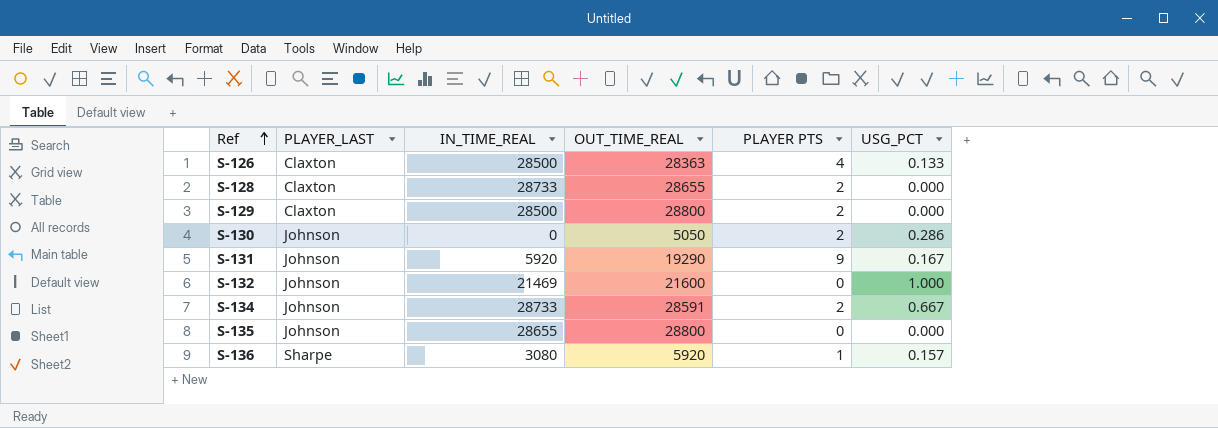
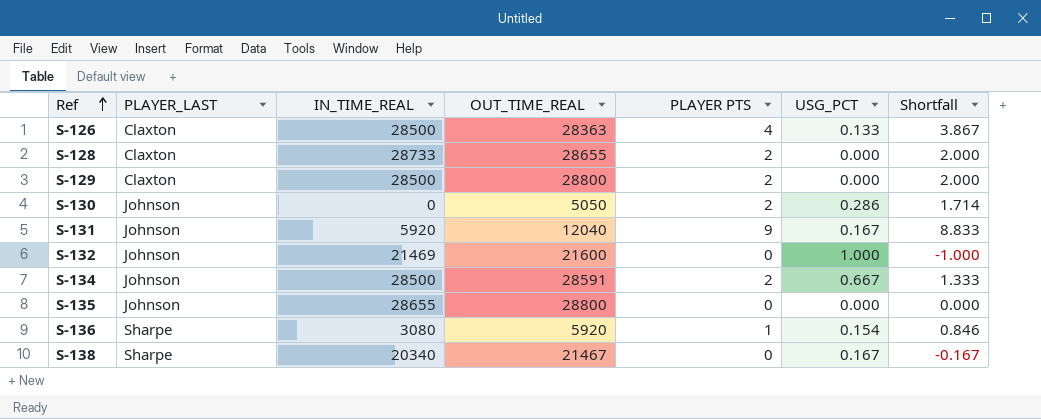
column Shortfall | formula: none -> [PLAYER PTS] - [USG_PCT]
S-131 | OUT_TIME_REAL: 19290 -> 12040
S-134 | IN_TIME_REAL: 28733 -> 28500
S-136 | USG_PCT: 0.157 -> 0.154
row S-138: none -> Sharpe | 20340 | 21467 | 0 | 0.167 | -0.167

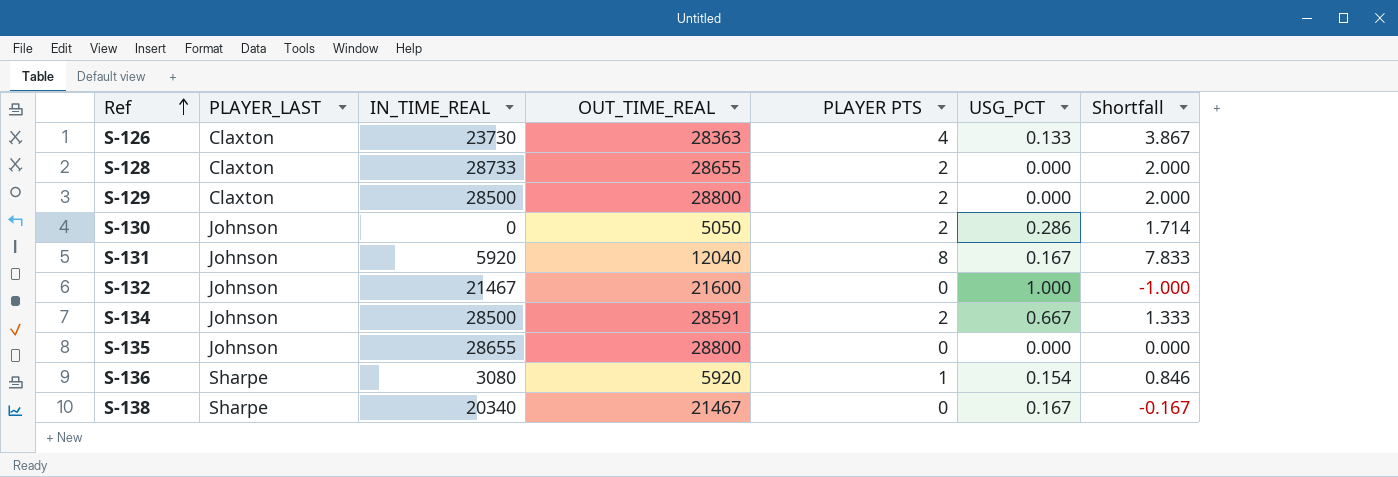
S-126 | IN_TIME_REAL: 28500 -> 23730
S-131 | PLAYER PTS: 9 -> 8
S-131 | Shortfall: 8.833 -> 7.833
S-132 | IN_TIME_REAL: 21469 -> 21467

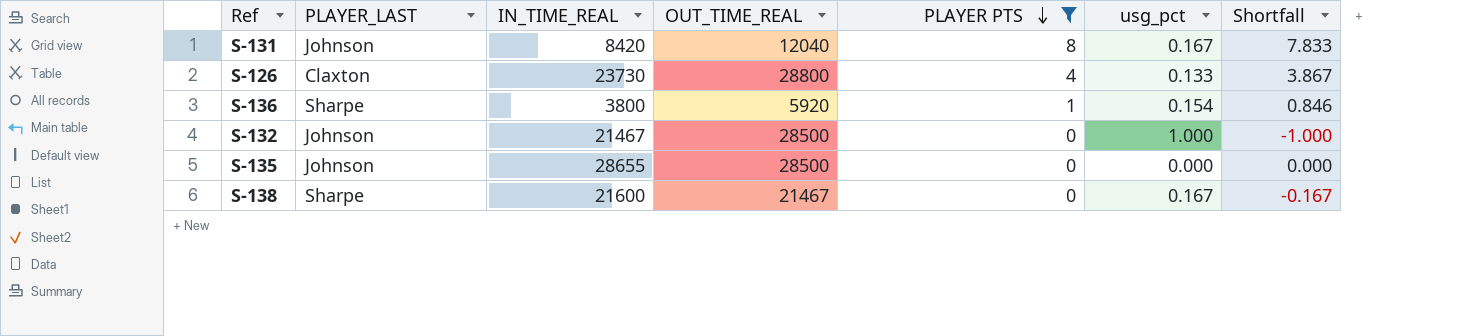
filter: none -> PLAYER PTS != 2
row order: Ref ascending -> PLAYER PTS descending
column name: USG_PCT -> usg_pct
S-131 | IN_TIME_REAL: 5920 -> 8420
S-126 | OUT_TIME_REAL: 28363 -> 28800
S-136 | IN_TIME_REAL: 3080 -> 3800
S-132 | OUT_TIME_REAL: 21600 -> 28500
S-135 | OUT_TIME_REAL: 28800 -> 28500
S-138 | IN_TIME_REAL: 20340 -> 21600

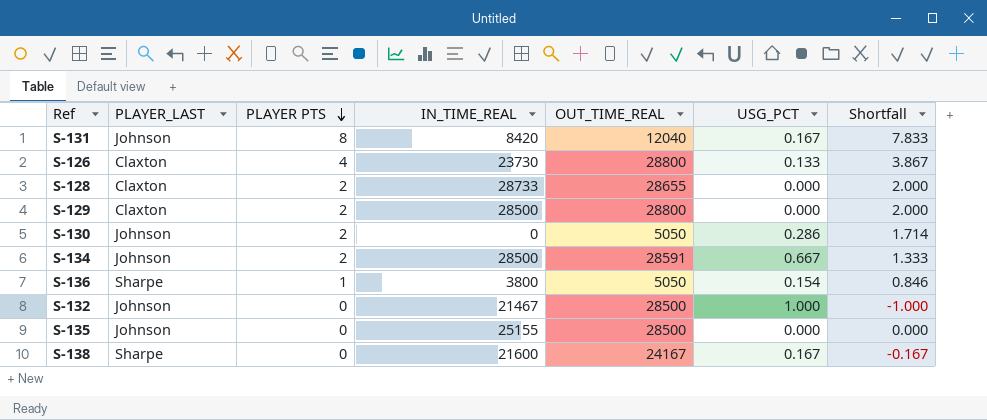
filter: PLAYER PTS != 2 -> none
column PLAYER PTS | position: 5 -> 3
column name: usg_pct -> USG_PCT
S-136 | OUT_TIME_REAL: 5920 -> 5050
S-135 | IN_TIME_REAL: 28655 -> 25155
S-138 | OUT_TIME_REAL: 21467 -> 24167

